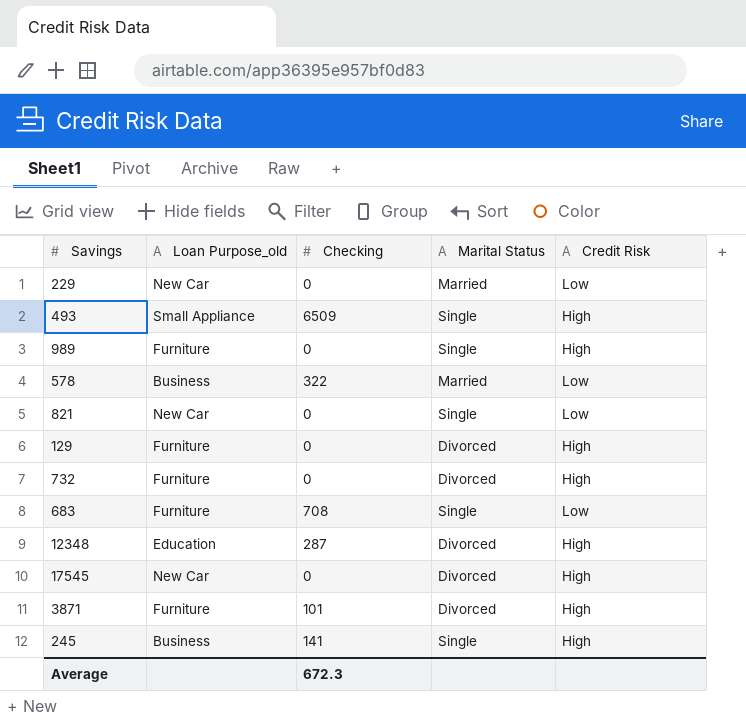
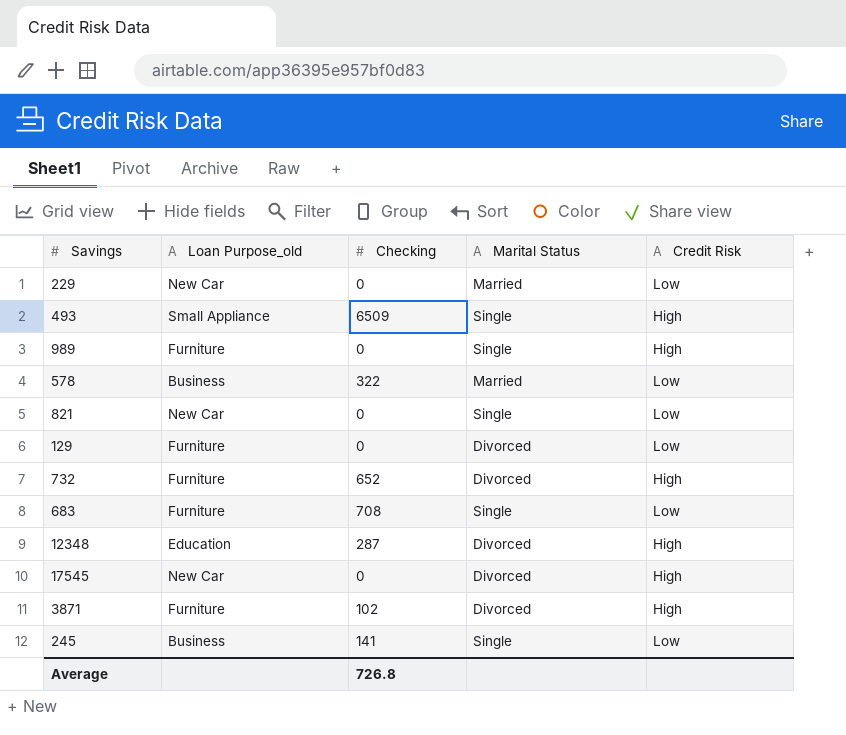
129 | Credit Risk: High -> Low
732 | Checking: 0 -> 652
3871 | Checking: 101 -> 102
245 | Credit Risk: High -> Low
Average | Checking: 672.3 -> 726.8

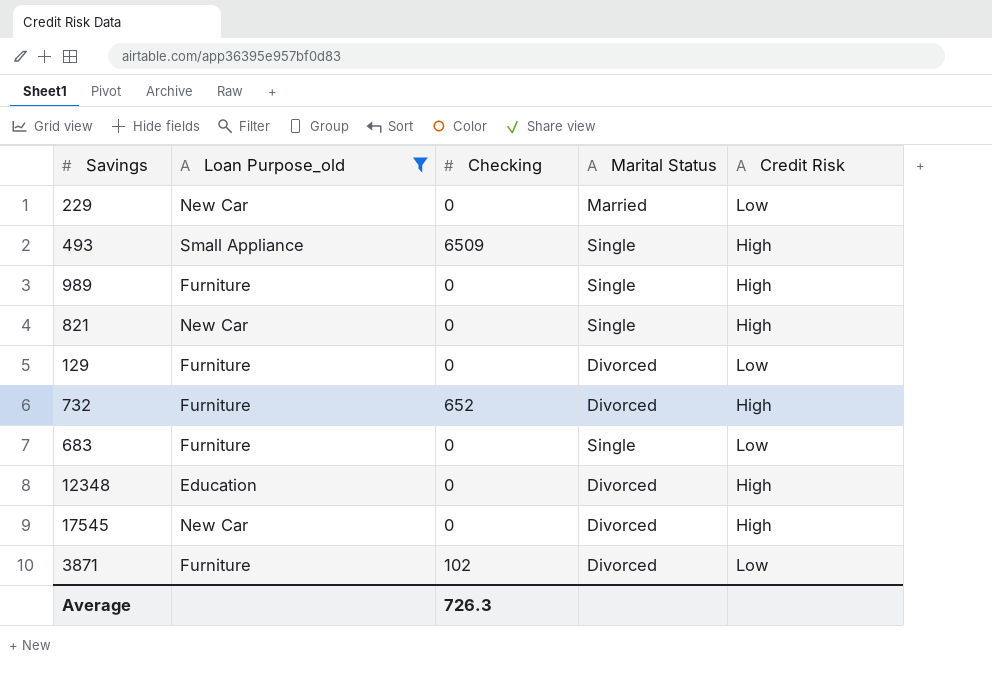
filter: none -> Loan Purpose_old != Business
821 | Credit Risk: Low -> High
683 | Checking: 708 -> 0
12348 | Checking: 287 -> 0
3871 | Credit Risk: High -> Low
Average | Checking: 726.8 -> 726.3

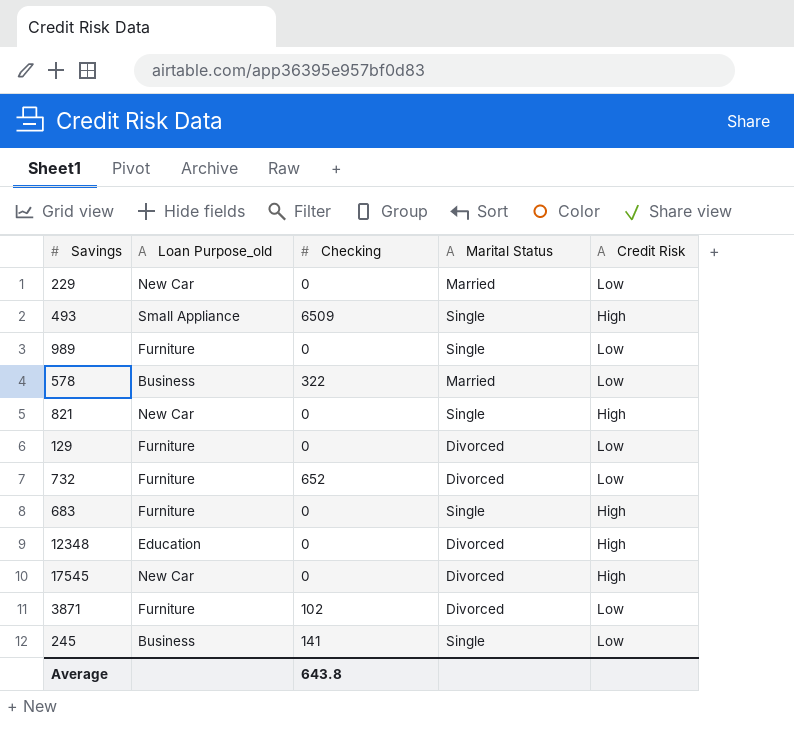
filter: Loan Purpose_old != Business -> none
989 | Credit Risk: High -> Low
732 | Credit Risk: High -> Low
683 | Credit Risk: Low -> High
Average | Checking: 726.3 -> 643.8

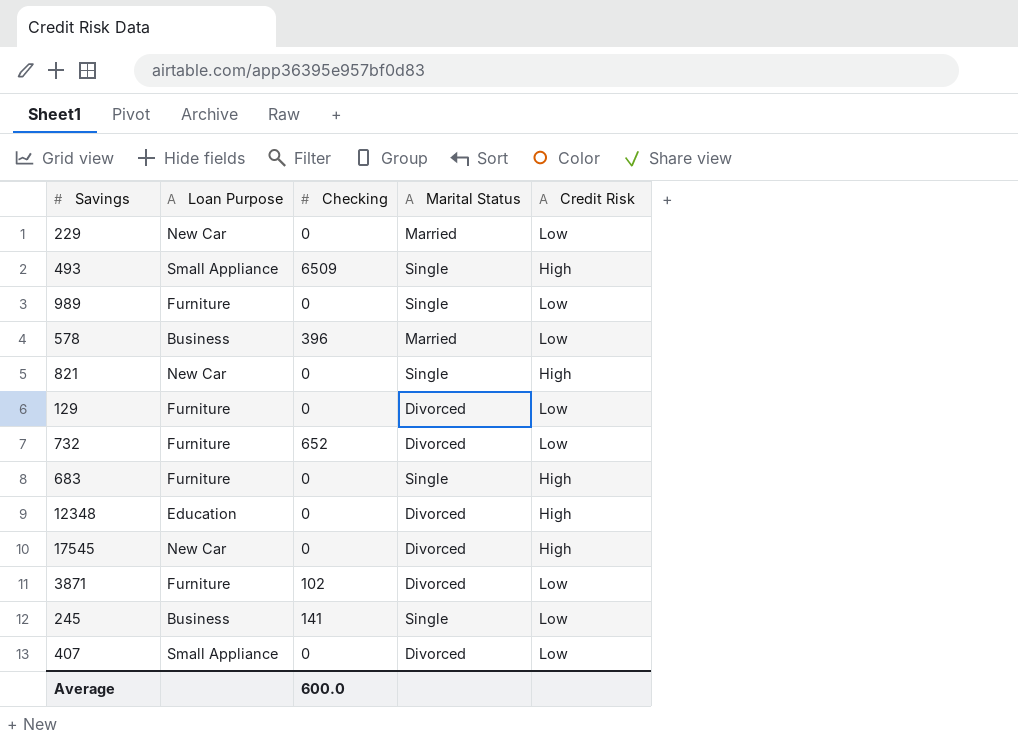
column name: Loan Purpose_old -> Loan Purpose
578 | Checking: 322 -> 396
row 407: none -> Small Appliance | 0 | Divorced | Low
Average | Checking: 643.8 -> 600.0

